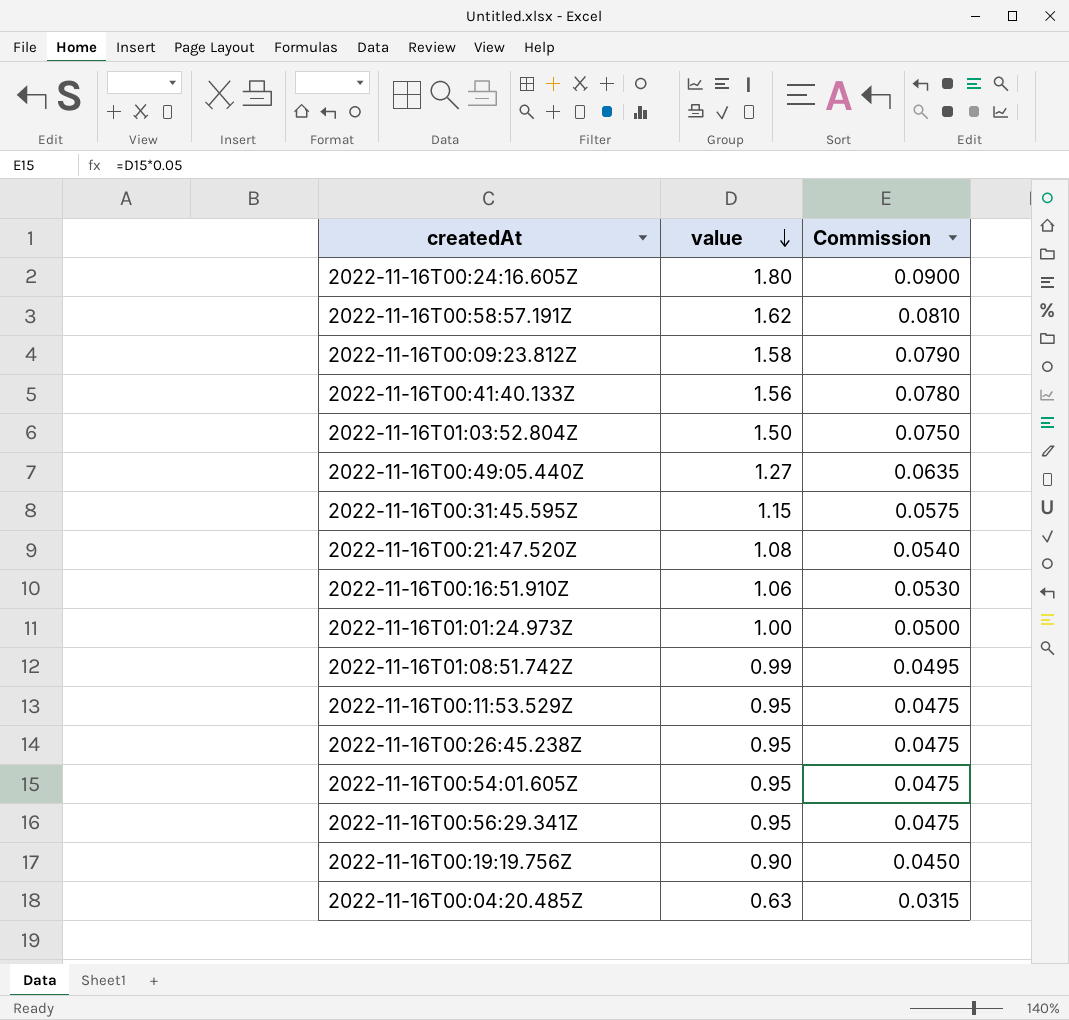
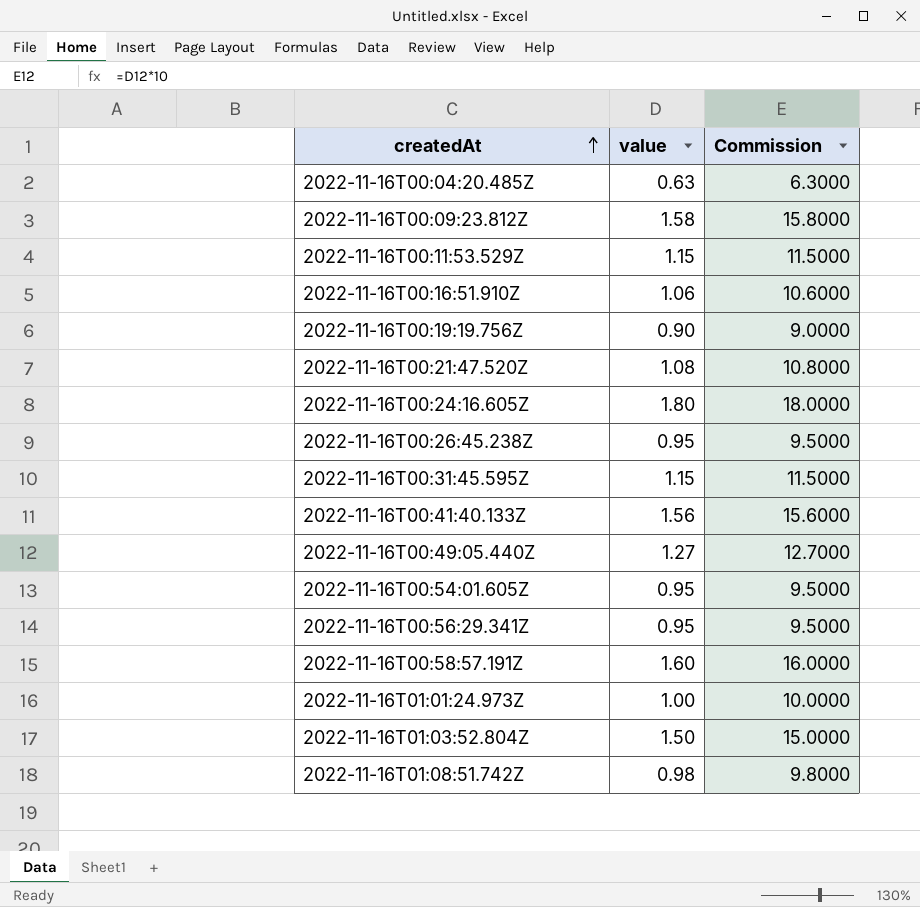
row order: value descending -> createdAt ascending
column Commission | formula: [value] * 0.05 -> [value] * 10
2022-11-16T00:11:53.529Z | value: 0.95 -> 1.15
2022-11-16T00:58:57.191Z | value: 1.62 -> 1.60
2022-11-16T01:08:51.742Z | value: 0.99 -> 0.98

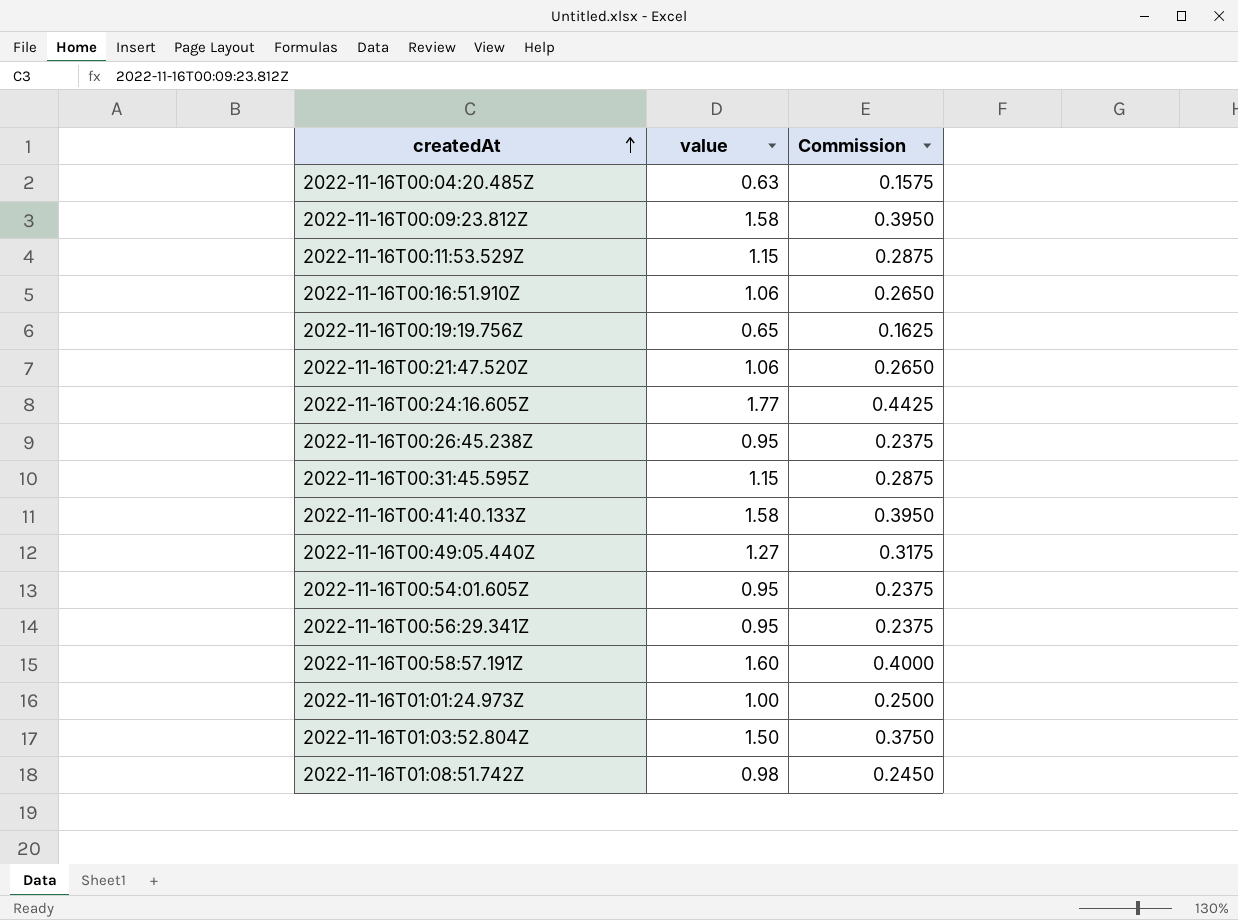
column Commission | formula: [value] * 10 -> [value] * 0.25
2022-11-16T00:19:19.756Z | value: 0.90 -> 0.65
2022-11-16T00:21:47.520Z | value: 1.08 -> 1.06
2022-11-16T00:24:16.605Z | value: 1.80 -> 1.77
2022-11-16T00:41:40.133Z | value: 1.56 -> 1.58

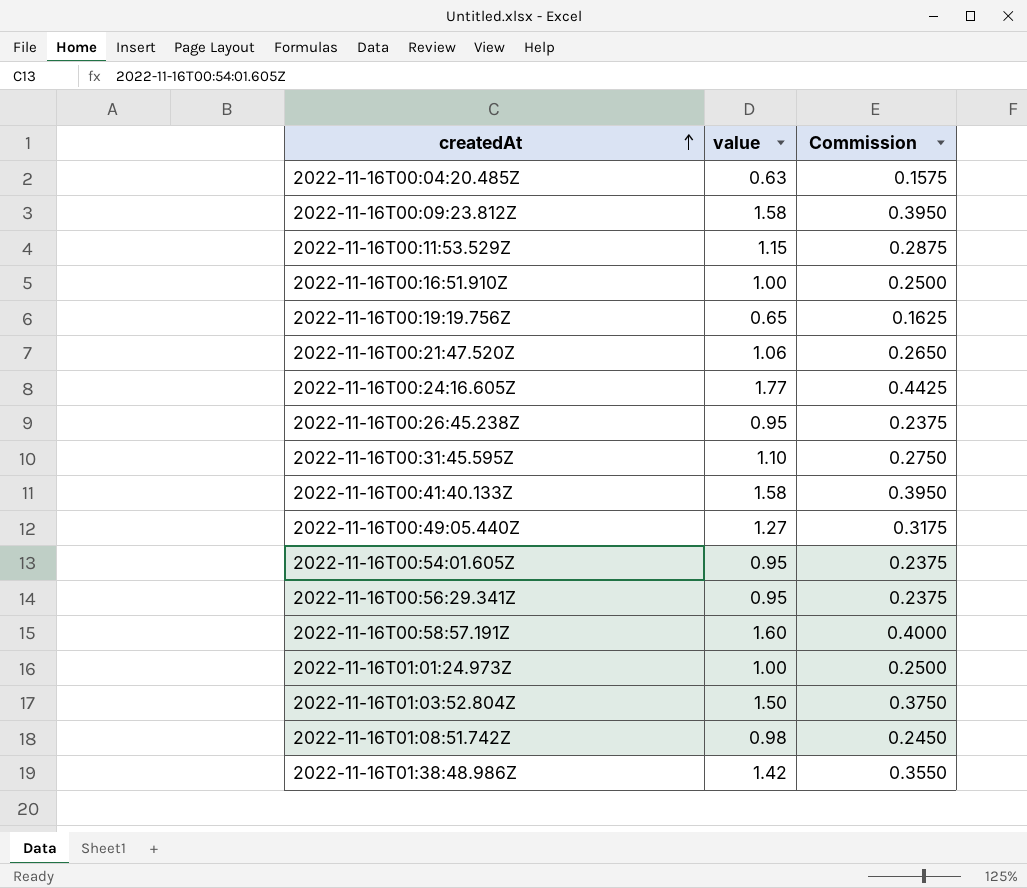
2022-11-16T00:16:51.910Z | value: 1.06 -> 1.00
2022-11-16T00:16:51.910Z | Commission: 0.2650 -> 0.2500
2022-11-16T00:31:45.595Z | value: 1.15 -> 1.10
2022-11-16T00:31:45.595Z | Commission: 0.2875 -> 0.2750
row 2022-11-16T01:38:48.986Z: none -> 1.42 | 0.3550

